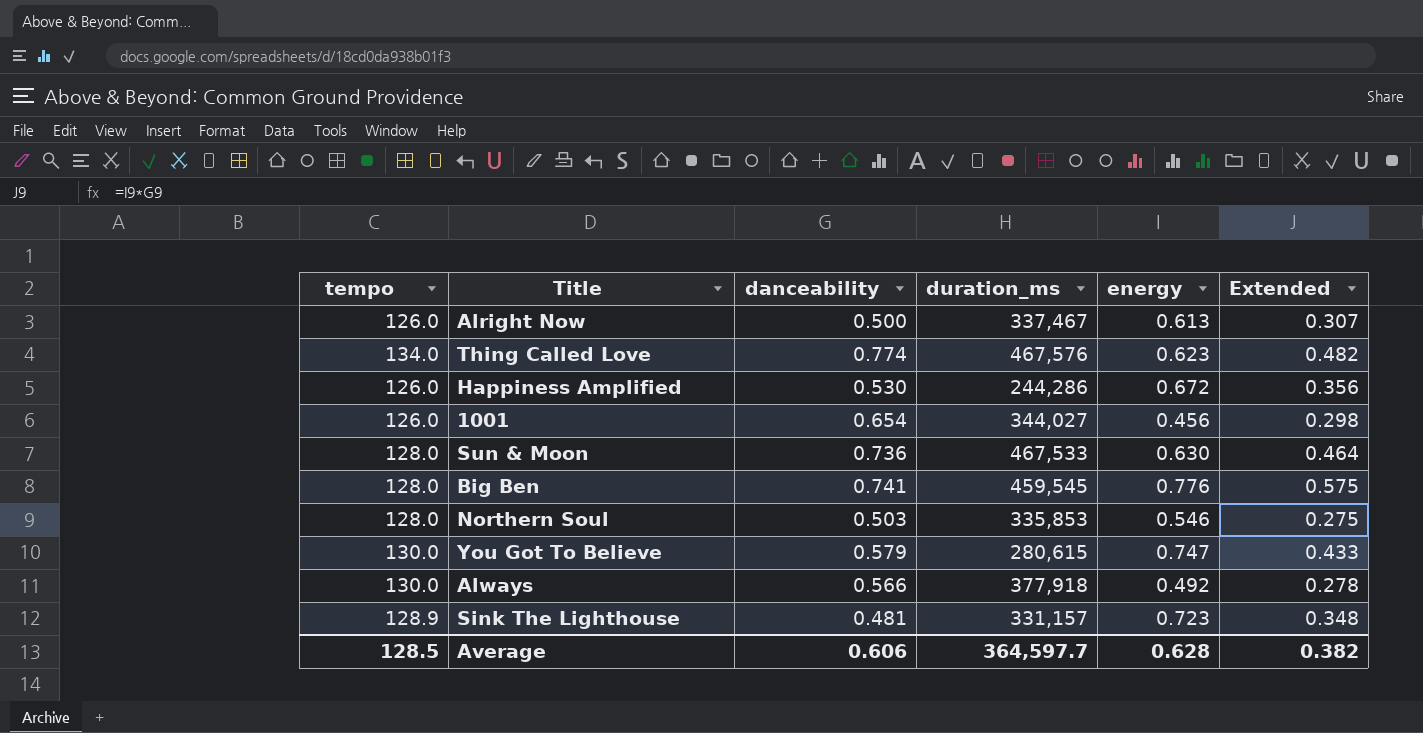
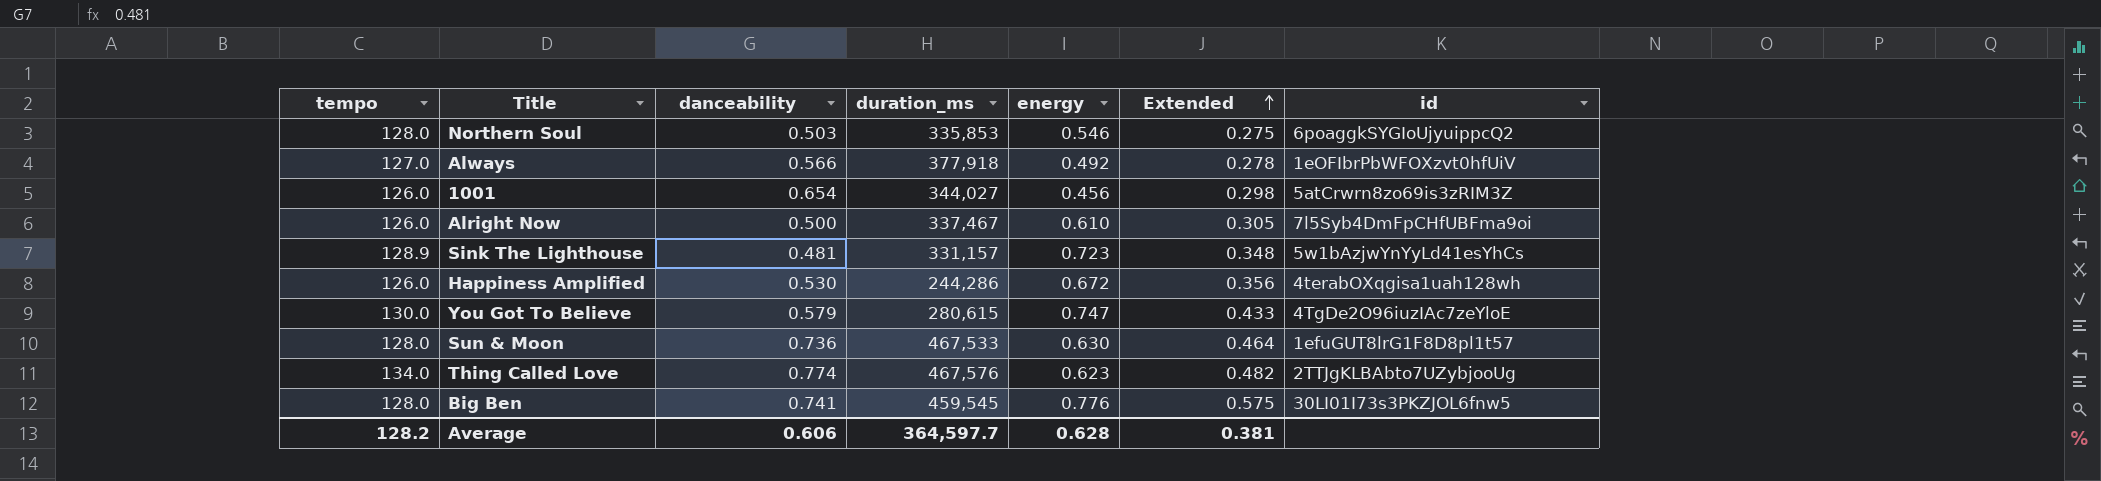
row order: none -> Extended ascending
column id | position: none -> 7
Always | tempo: 130.0 -> 127.0
Alright Now | energy: 0.613 -> 0.610
Alright Now | Extended: 0.307 -> 0.305
Average | tempo: 128.5 -> 128.2
Average | Extended: 0.382 -> 0.381

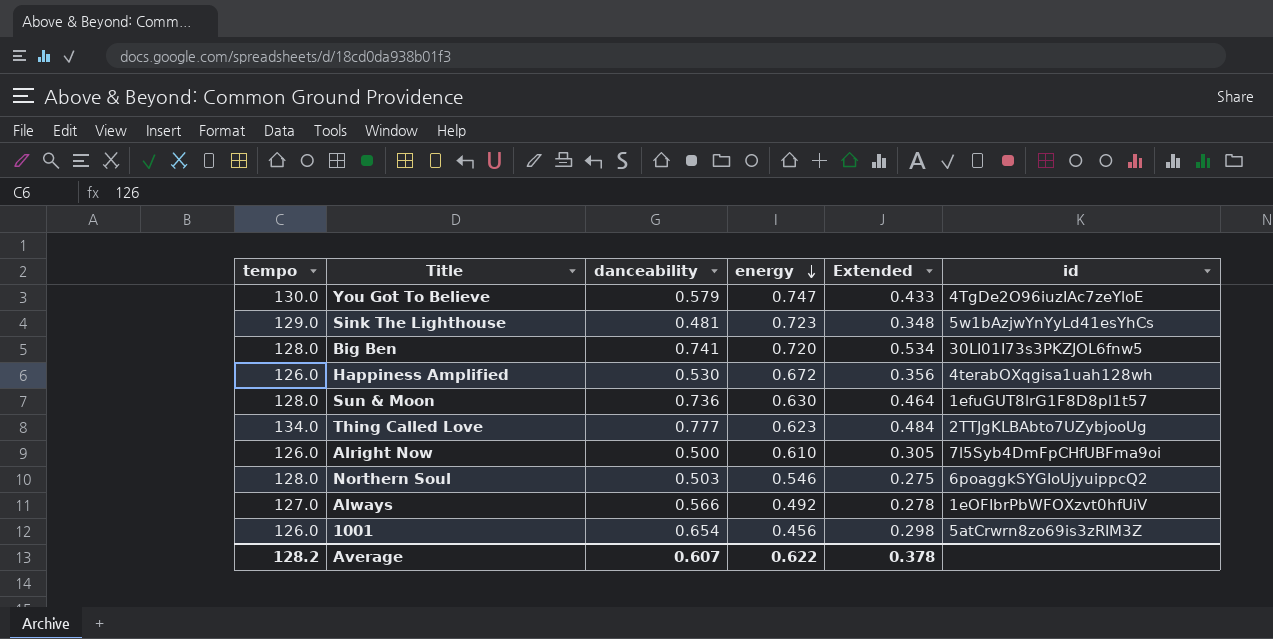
row order: Extended ascending -> energy descending
column duration_ms | position: 4 -> none
Sink The Lighthouse | tempo: 128.9 -> 129.0
Big Ben | energy: 0.776 -> 0.720
Big Ben | Extended: 0.575 -> 0.534
Thing Called Love | danceability: 0.774 -> 0.777
Thing Called Love | Extended: 0.482 -> 0.484
Average | danceability: 0.606 -> 0.607
Average | energy: 0.628 -> 0.622
Average | Extended: 0.381 -> 0.378

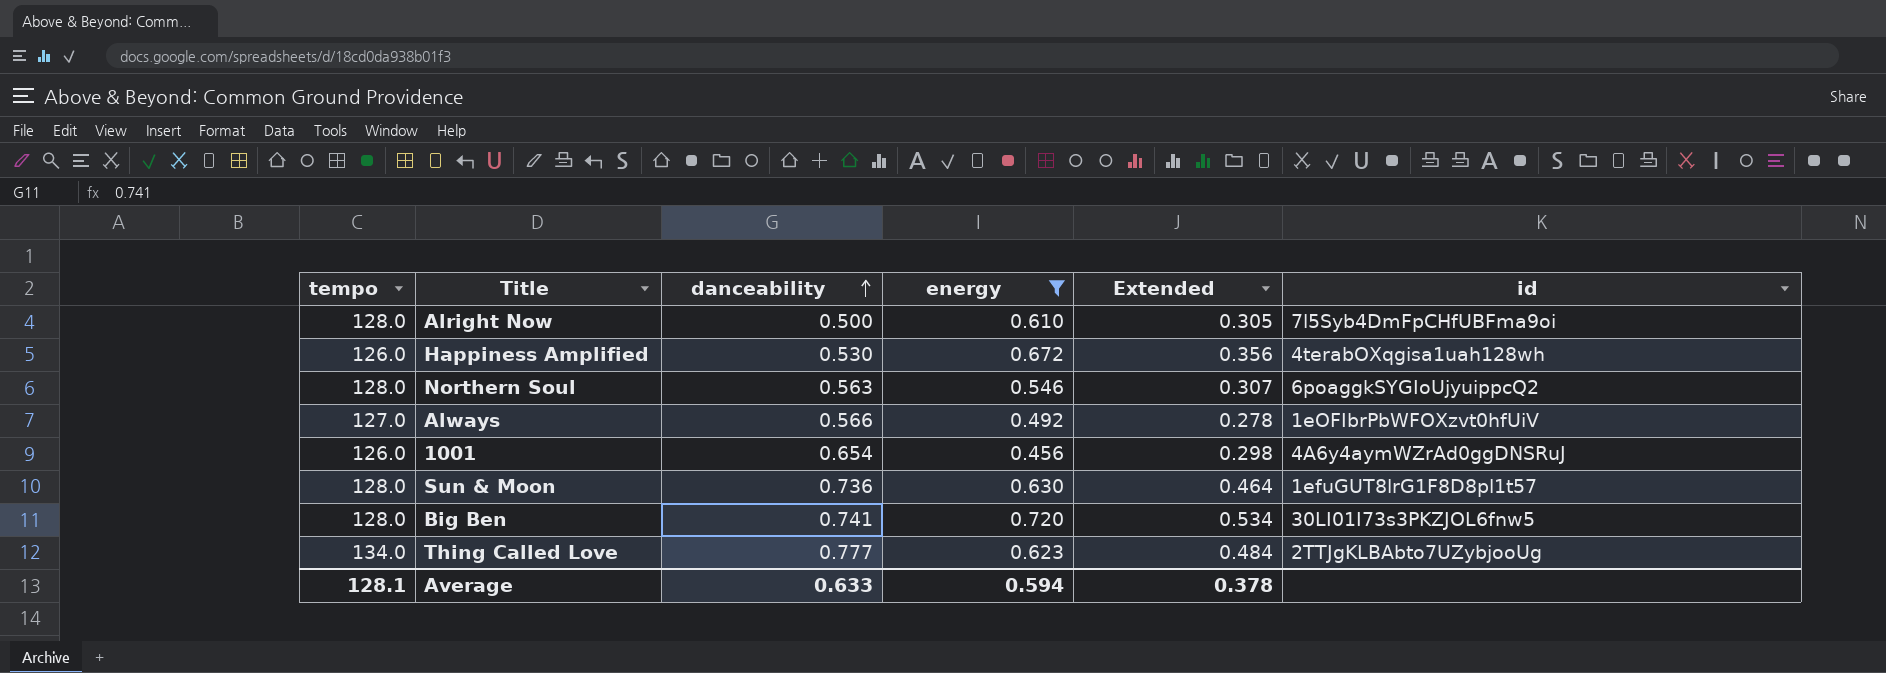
filter: none -> energy <= 0.720
row order: energy descending -> danceability ascending
Alright Now | tempo: 126.0 -> 128.0
Northern Soul | danceability: 0.503 -> 0.563
Northern Soul | Extended: 0.275 -> 0.307
1001 | id: 5atCrwrn8zo69is3zRIM3Z -> 4A6y4aymWZrAd0ggDNSRuJ
Average | tempo: 128.2 -> 128.1
Average | danceability: 0.607 -> 0.633
Average | energy: 0.622 -> 0.594

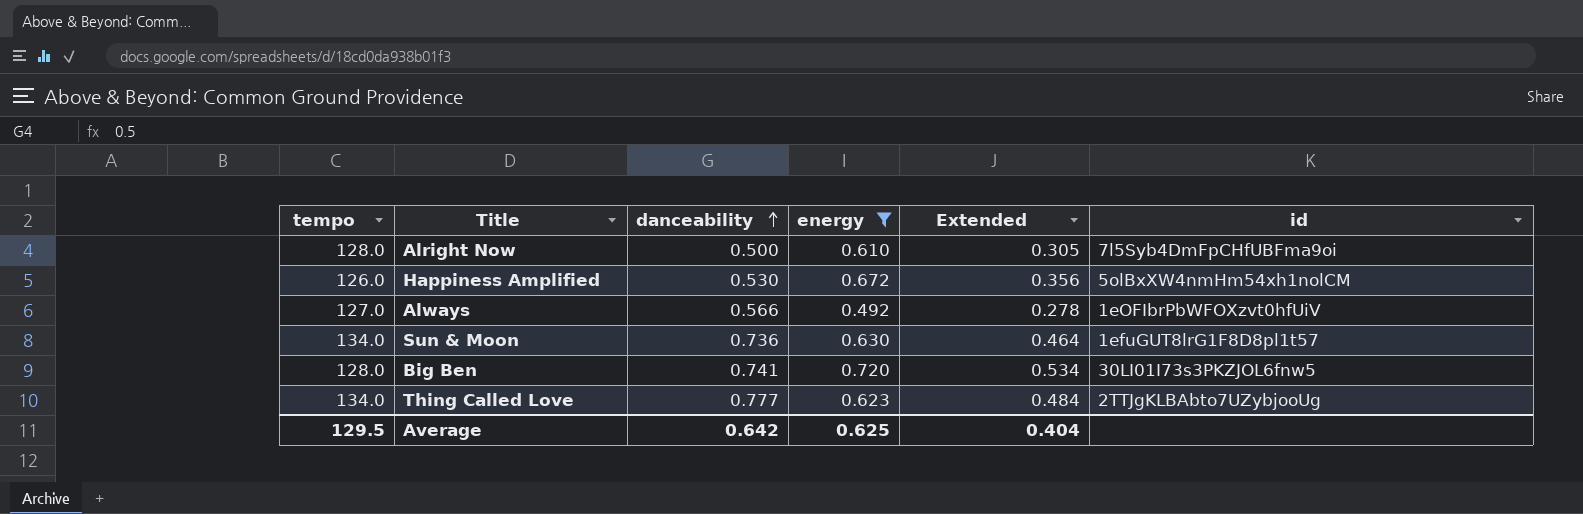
row Northern Soul: 128.0 | 0.563 | 0.546 | 0.307 | 6poaggkSYGIoUjyuippcQ2 -> none
row 1001: 126.0 | 0.654 | 0.456 | 0.298 | 4A6y4aymWZrAd0ggDNSRuJ -> none
Happiness Amplified | id: 4terabOXqgisa1uah128wh -> 5olBxXW4nmHm54xh1nolCM
Sun & Moon | tempo: 128.0 -> 134.0
Average | tempo: 128.1 -> 129.5
Average | danceability: 0.633 -> 0.642
Average | energy: 0.594 -> 0.625
Average | Extended: 0.378 -> 0.404

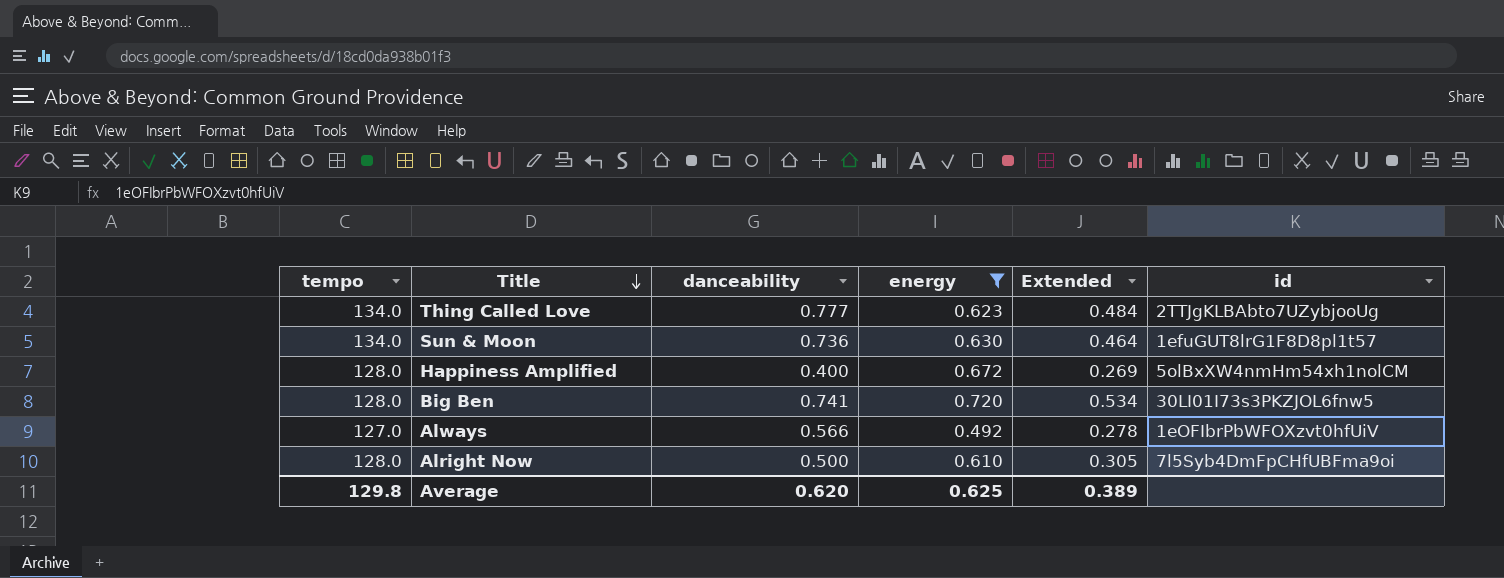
row order: danceability ascending -> Title descending
Happiness Amplified | tempo: 126.0 -> 128.0
Happiness Amplified | danceability: 0.530 -> 0.400
Happiness Amplified | Extended: 0.356 -> 0.269
Average | tempo: 129.5 -> 129.8
Average | danceability: 0.642 -> 0.620
Average | Extended: 0.404 -> 0.389

